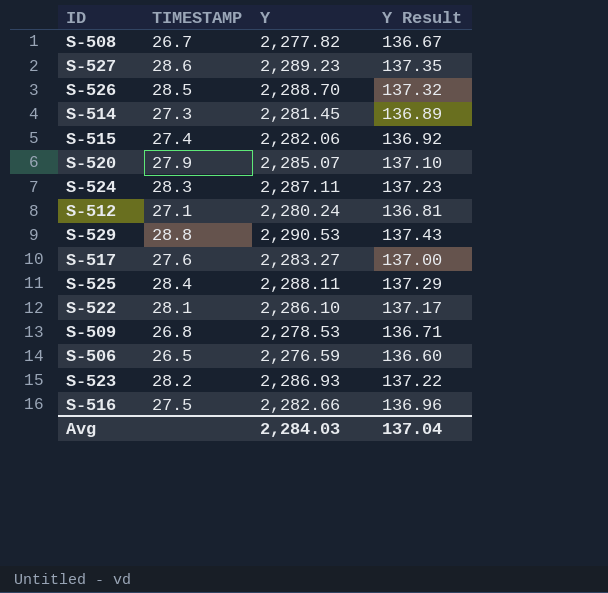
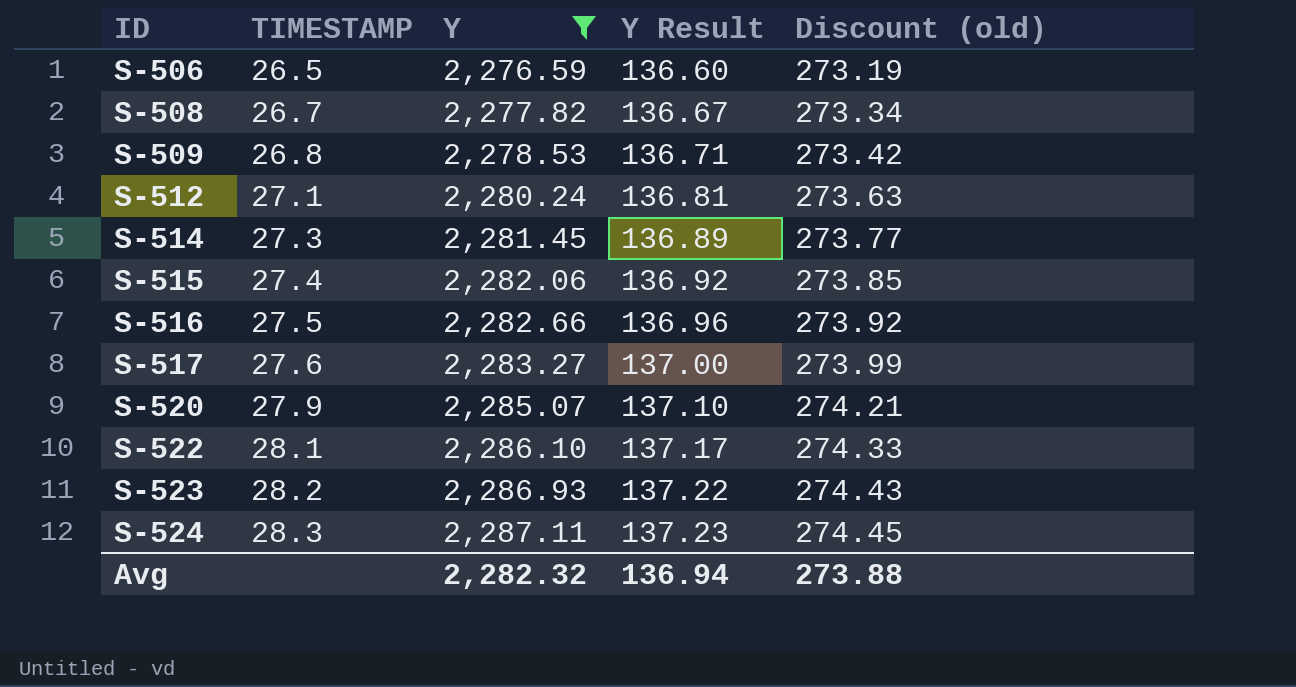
filter: none -> Y <= 2,287.11
row order: none -> ID ascending
column Discount (old) | formula: none -> [Y] * 0.12
Avg | Y: 2,284.03 -> 2,282.32
Avg | Y Result: 137.04 -> 136.94

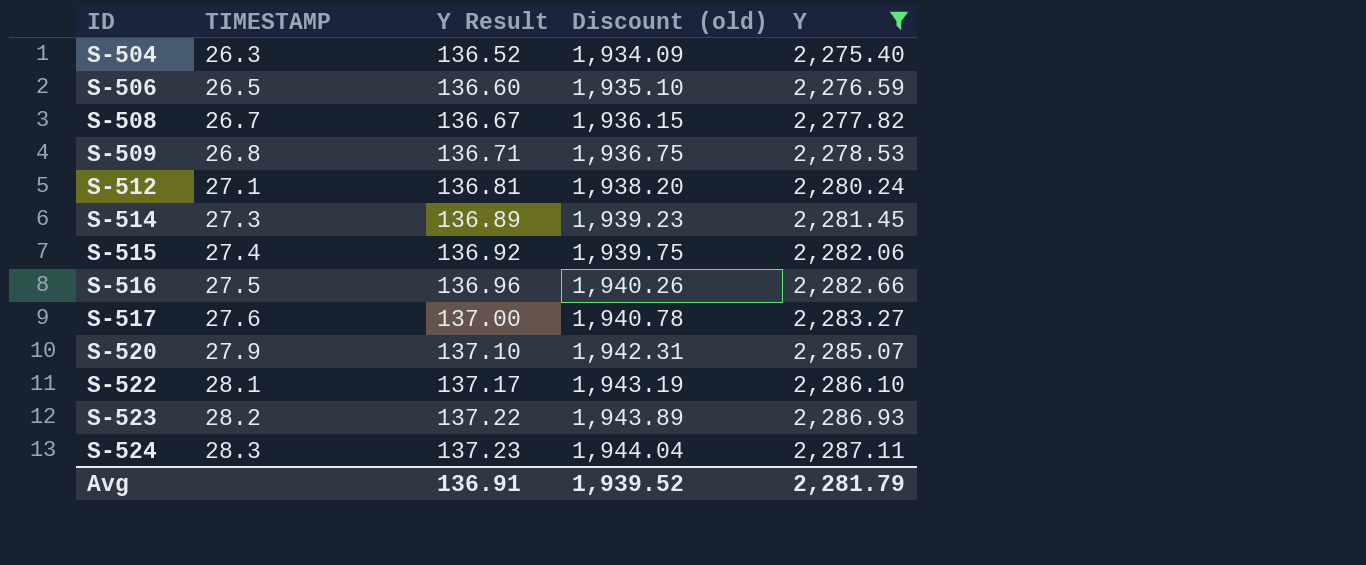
column Discount (old) | formula: [Y] * 0.12 -> [Y] * 0.85
column Y | position: 3 -> 5
row S-504: none -> 26.3 | 136.52 | 1,934.09 | 2,275.40
Avg | Y Result: 136.94 -> 136.91
Avg | Discount (old): 273.88 -> 1,939.52
Avg | Y: 2,282.32 -> 2,281.79

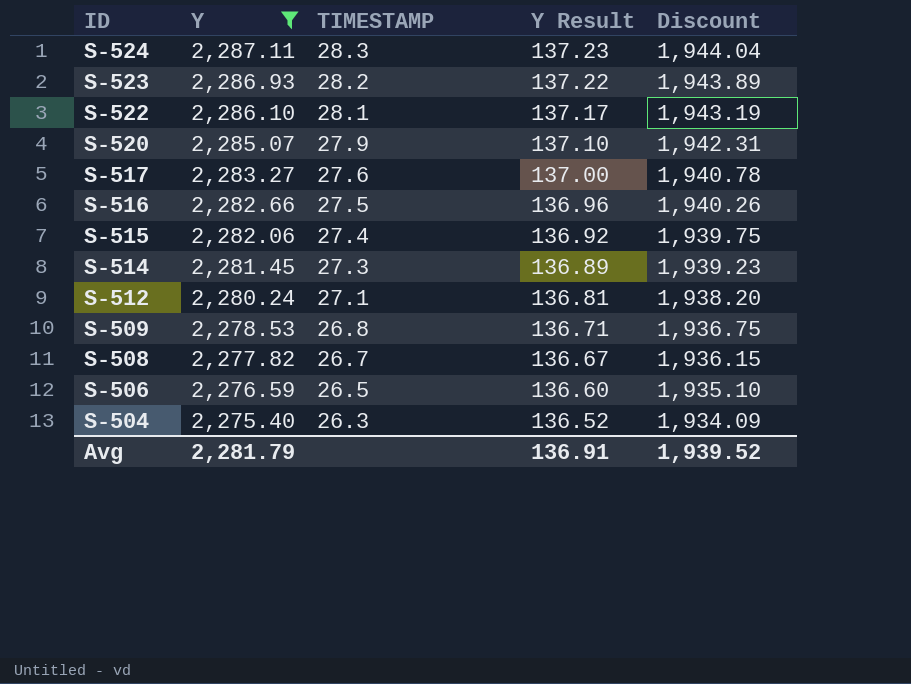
row order: ID ascending -> ID descending
column Y | position: 5 -> 2
column name: Discount (old) -> Discount

